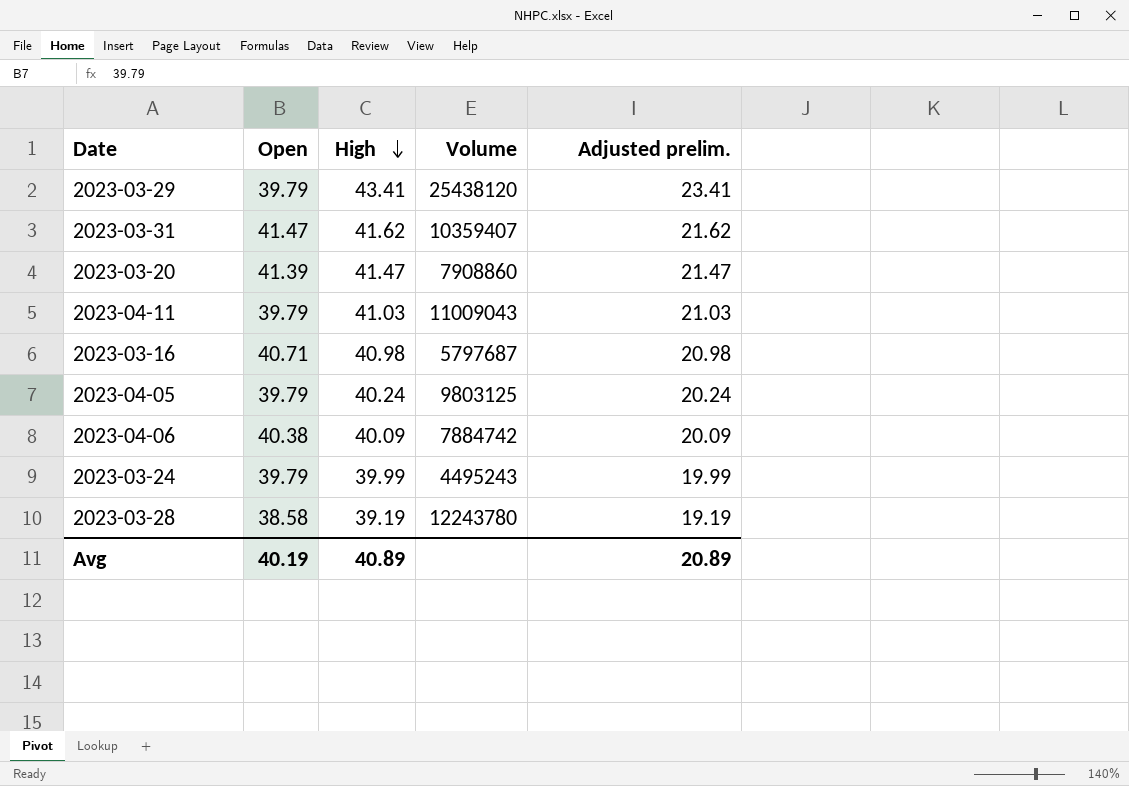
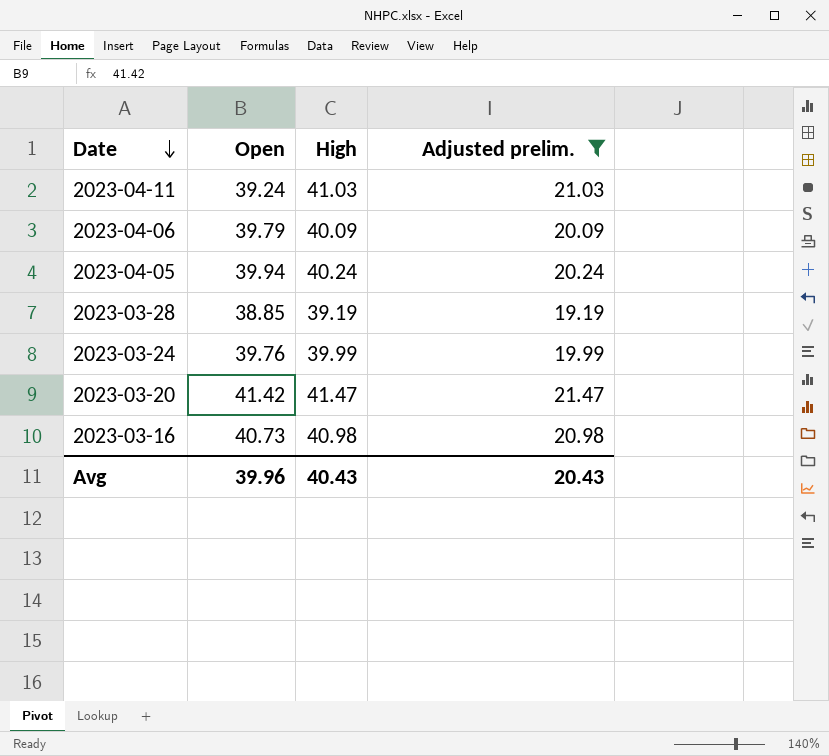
filter: none -> Adjusted prelim. <= 21.47
row order: High descending -> Date descending
column Volume | position: 4 -> none
2023-04-11 | Open: 39.79 -> 39.24
2023-04-06 | Open: 40.38 -> 39.79
2023-04-05 | Open: 39.79 -> 39.94
2023-03-28 | Open: 38.58 -> 38.85
2023-03-24 | Open: 39.79 -> 39.76
2023-03-20 | Open: 41.39 -> 41.42
2023-03-16 | Open: 40.71 -> 40.73
Avg | Open: 40.19 -> 39.96
Avg | High: 40.89 -> 40.43
Avg | Adjusted prelim.: 20.89 -> 20.43

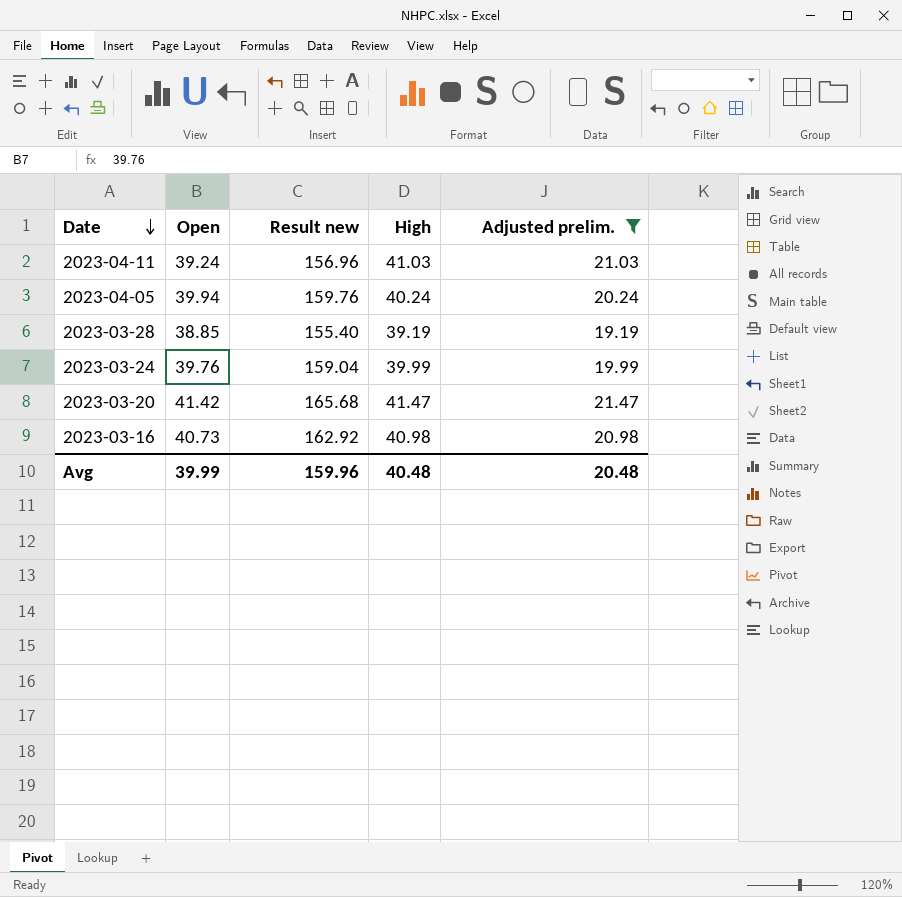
column Result new | formula: none -> [Open] * 4
row 2023-04-06: 39.79 | 40.09 | 20.09 -> none
Avg | Open: 39.96 -> 39.99
Avg | High: 40.43 -> 40.48
Avg | Adjusted prelim.: 20.43 -> 20.48

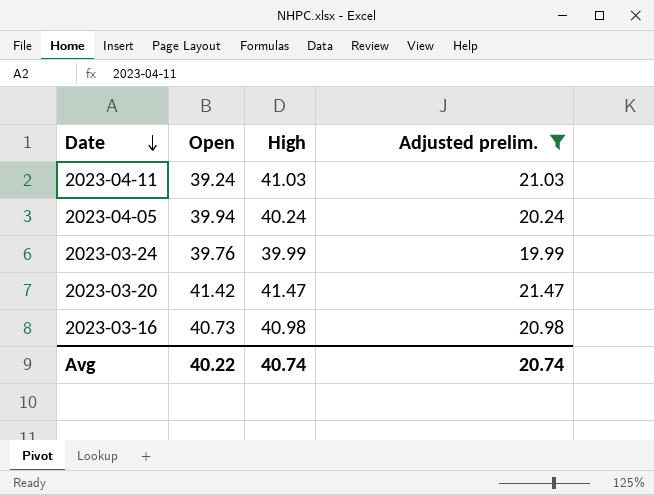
column Result new | formula: [Open] * 4 -> none
row 2023-03-28: 38.85 | 155.40 | 39.19 | 19.19 -> none
Avg | Open: 39.99 -> 40.22
Avg | High: 40.48 -> 40.74
Avg | Adjusted prelim.: 20.48 -> 20.74

